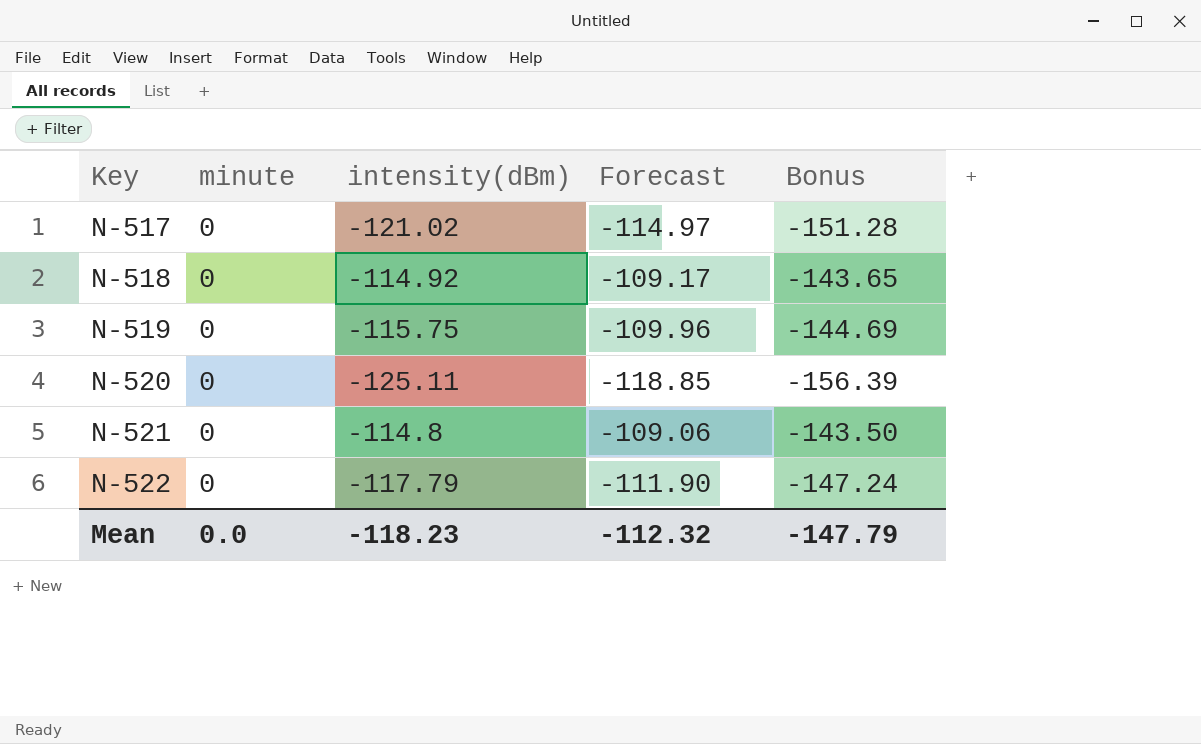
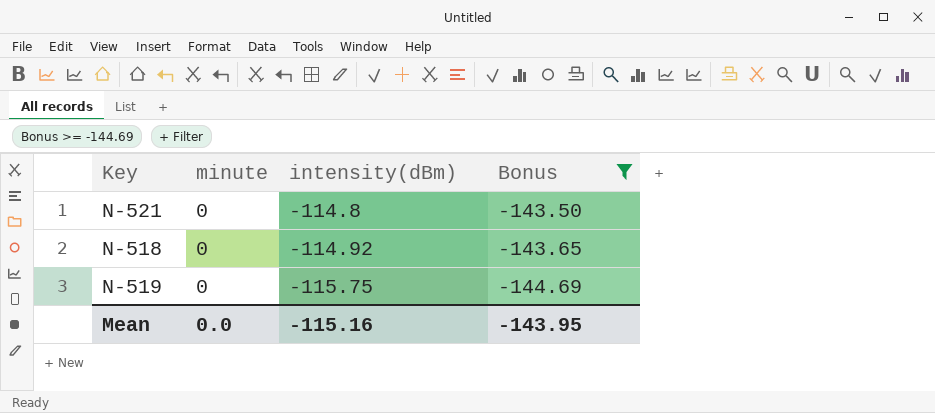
filter: none -> Bonus >= -144.69
row order: Key ascending -> intensity(dBm) descending
column Forecast | formula: [intensity(dBm)] * 0.95 -> none
Mean | intensity(dBm): -118.23 -> -115.16
Mean | Bonus: -147.79 -> -143.95

